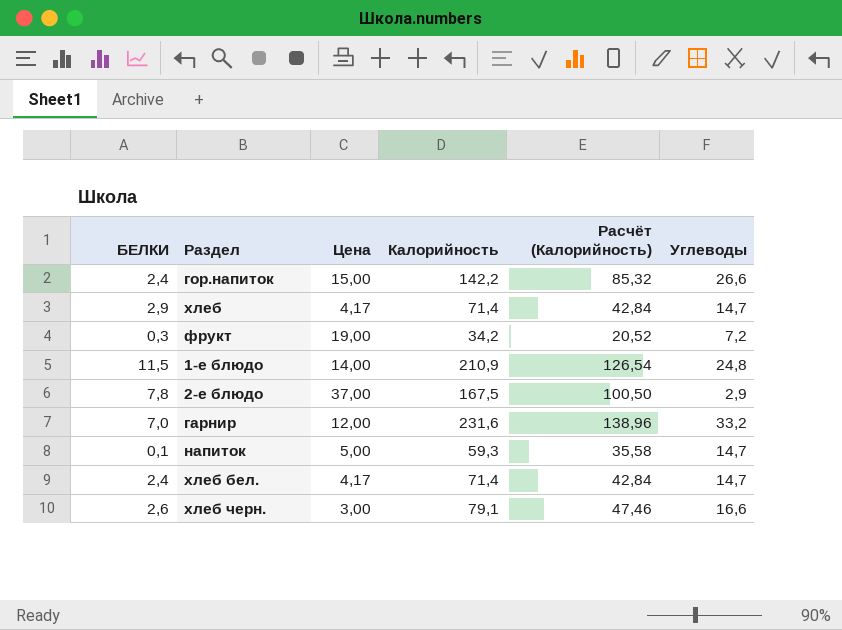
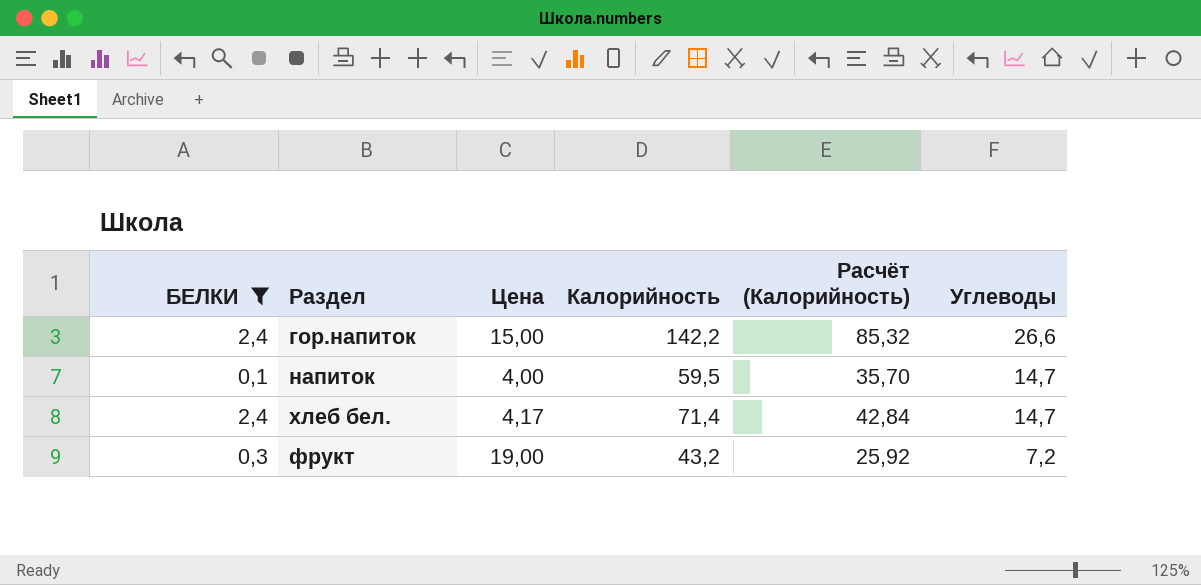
filter: none -> БЕЛКИ <= 2,4
row order: none -> Углеводы descending
напиток | Цена: 5,00 -> 4,00
напиток | Калорийность: 59,3 -> 59,5
напиток | Расчёт (Калорийность): 35,58 -> 35,70
фрукт | Калорийность: 34,2 -> 43,2
фрукт | Расчёт (Калорийность): 20,52 -> 25,92

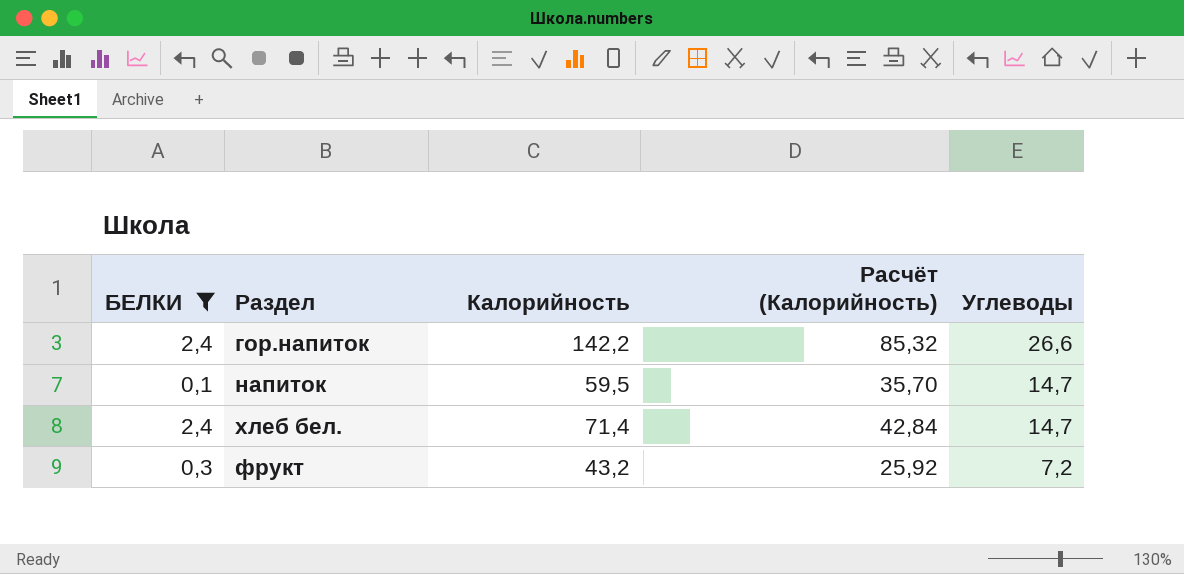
column Цена | position: 3 -> none

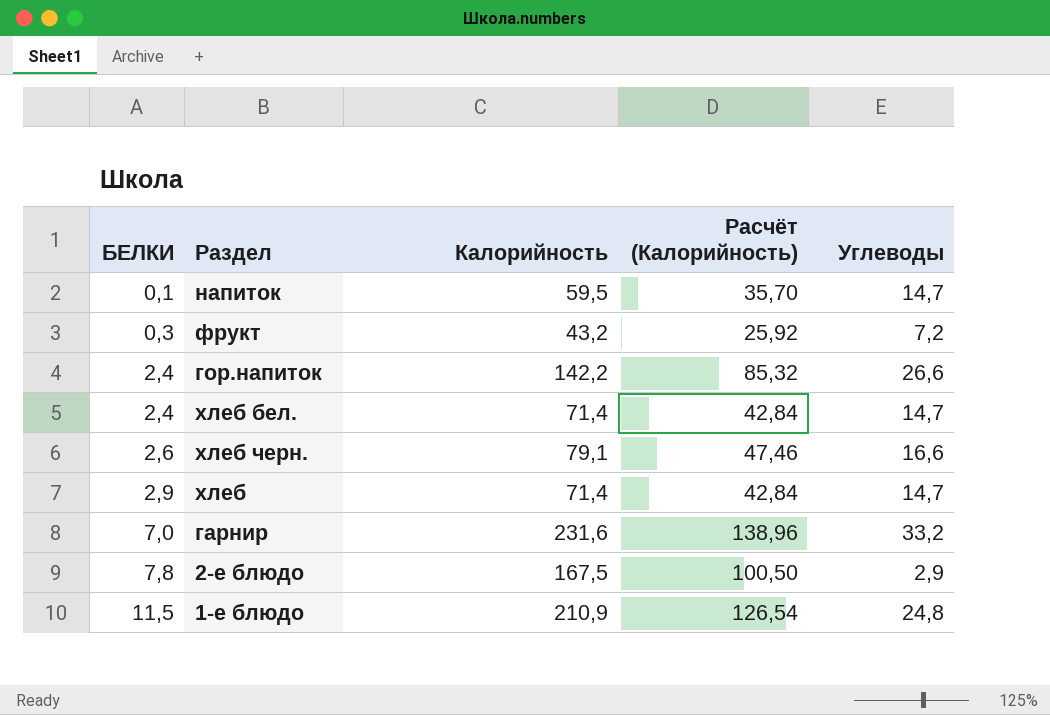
filter: БЕЛКИ <= 2,4 -> none
row order: Углеводы descending -> БЕЛКИ ascending

